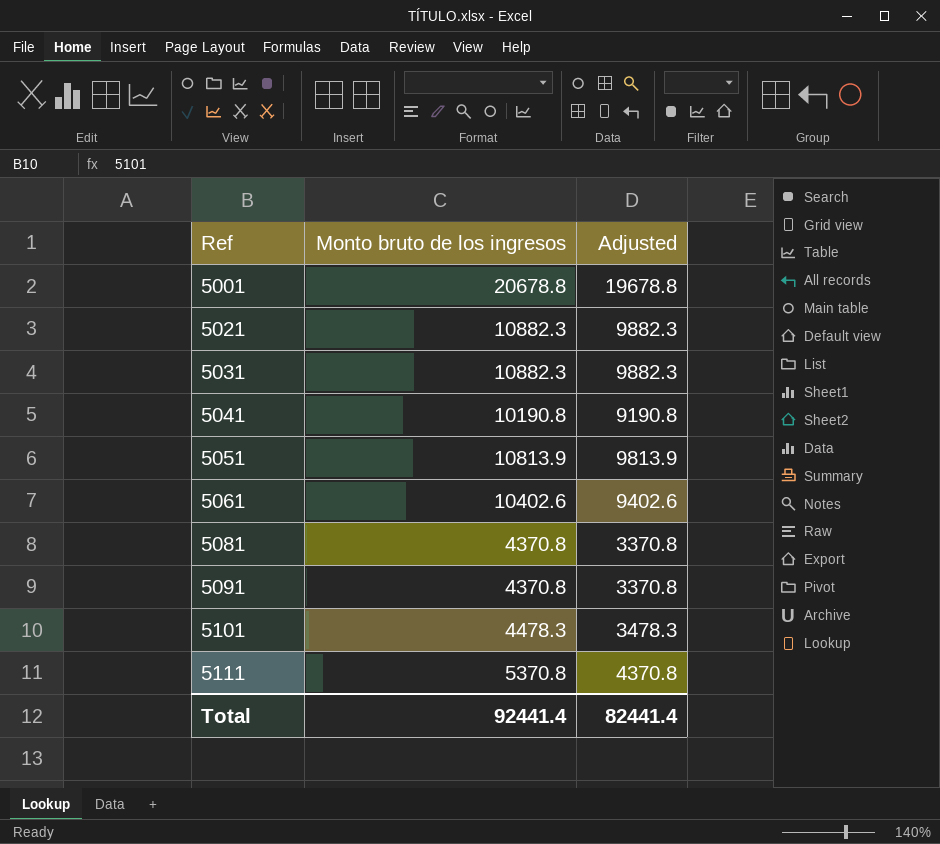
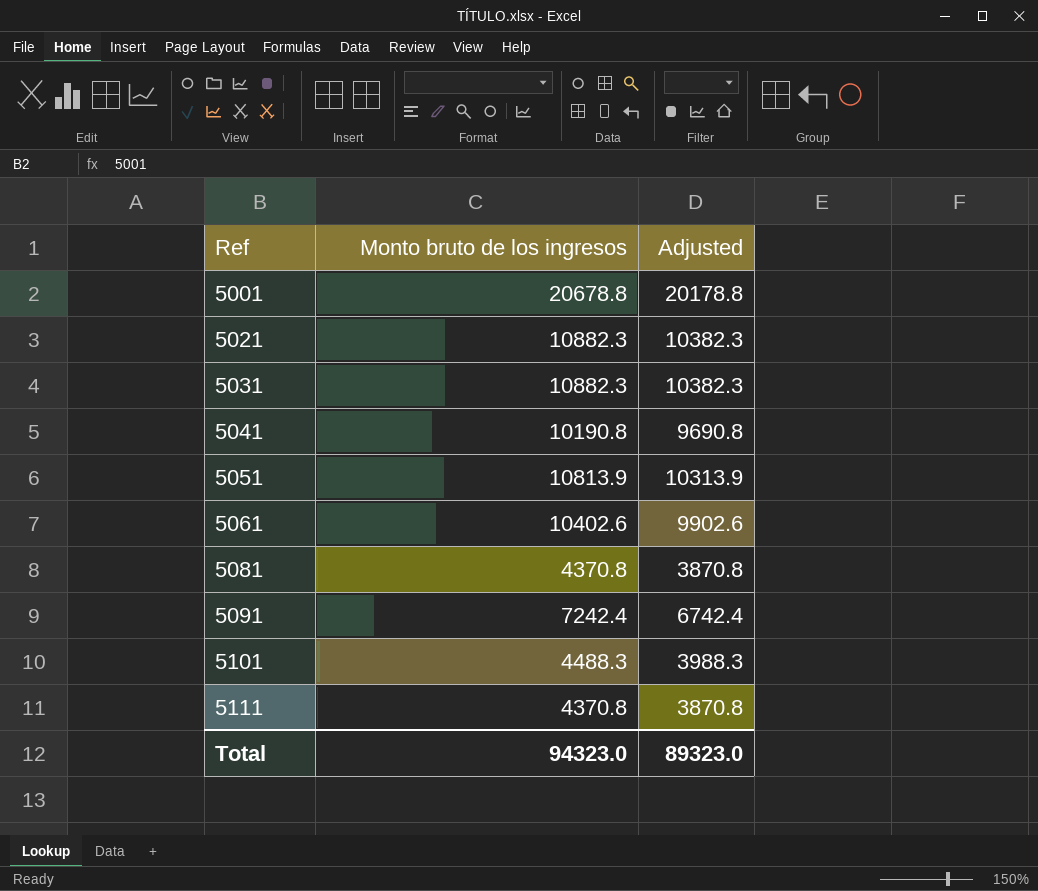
column Adjusted | formula: [Monto bruto de los ingresos] - 1000 -> [Monto bruto de los ingresos] - 500
5091 | Monto bruto de los ingresos: 4370.8 -> 7242.4
5101 | Monto bruto de los ingresos: 4478.3 -> 4488.3
5111 | Monto bruto de los ingresos: 5370.8 -> 4370.8
Total | Monto bruto de los ingresos: 92441.4 -> 94323.0
Total | Adjusted: 82441.4 -> 89323.0

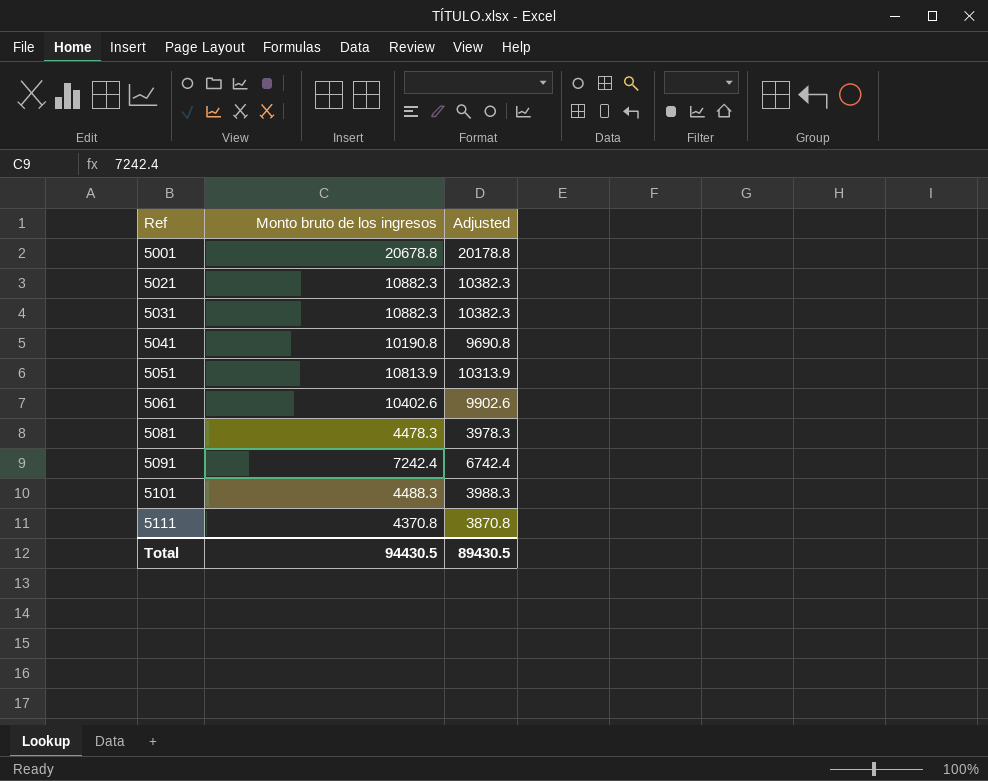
5081 | Monto bruto de los ingresos: 4370.8 -> 4478.3
5081 | Adjusted: 3870.8 -> 3978.3
Total | Monto bruto de los ingresos: 94323.0 -> 94430.5
Total | Adjusted: 89323.0 -> 89430.5

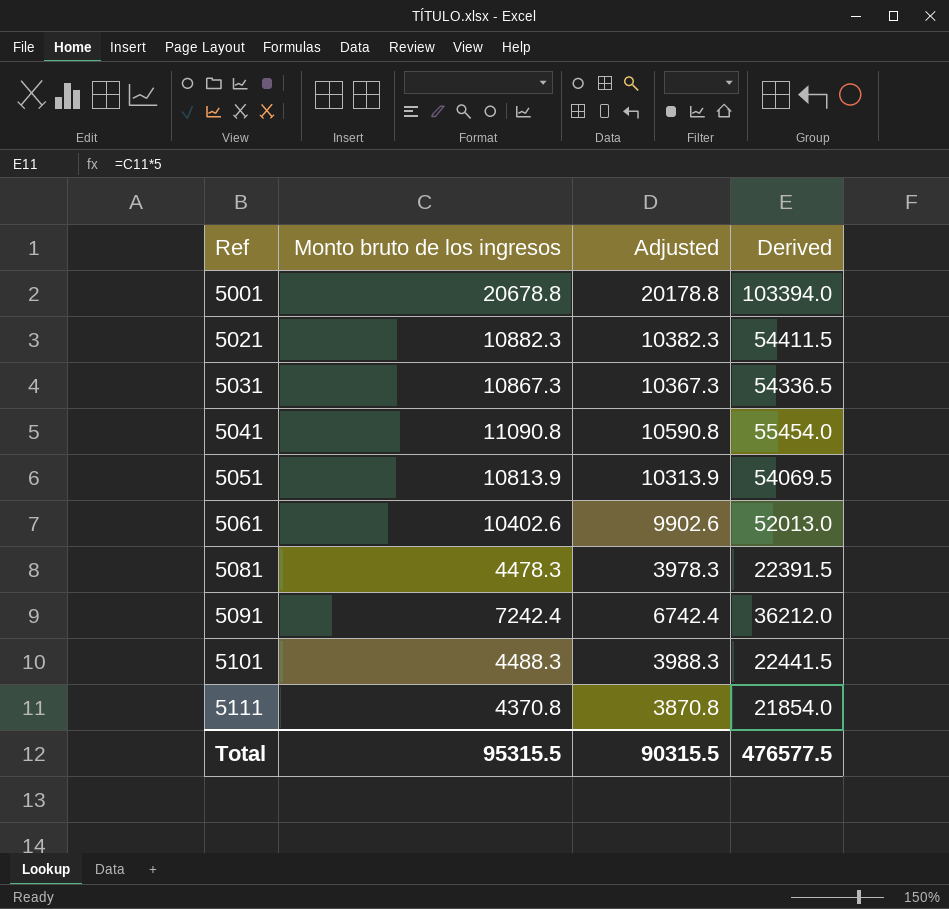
column Derived | formula: none -> [Monto bruto de los ingresos] * 5
5031 | Monto bruto de los ingresos: 10882.3 -> 10867.3
5031 | Adjusted: 10382.3 -> 10367.3
5041 | Monto bruto de los ingresos: 10190.8 -> 11090.8
5041 | Adjusted: 9690.8 -> 10590.8
Total | Monto bruto de los ingresos: 94430.5 -> 95315.5
Total | Adjusted: 89430.5 -> 90315.5

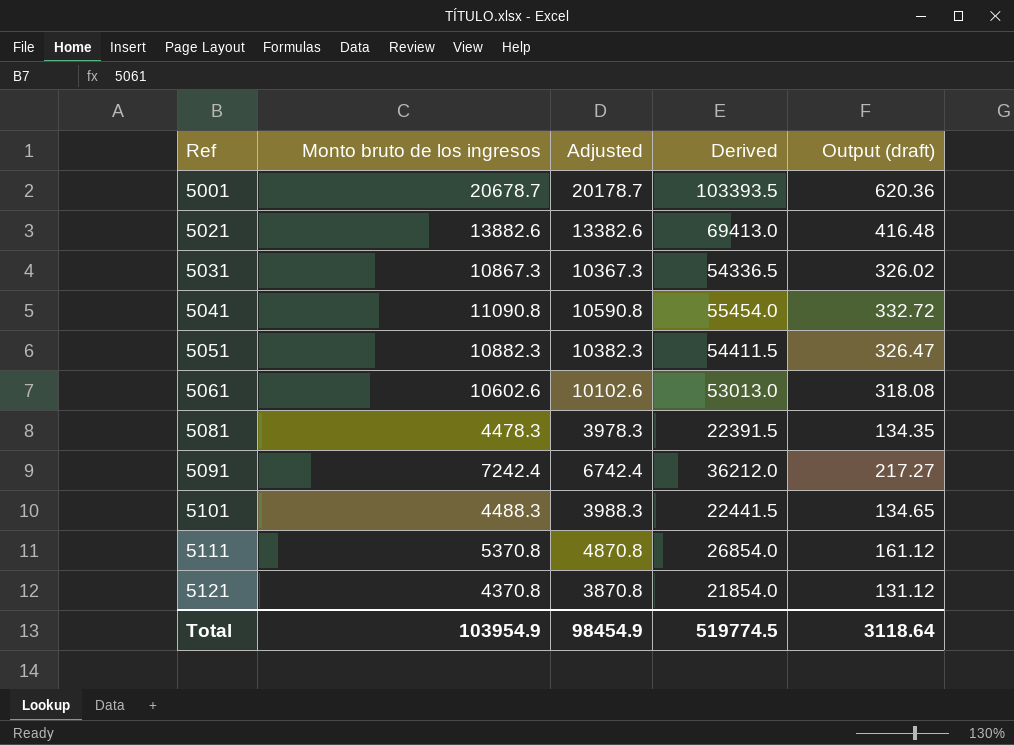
column Output (draft) | formula: none -> [Monto bruto de los ingresos] * 0.03
5001 | Monto bruto de los ingresos: 20678.8 -> 20678.7
5001 | Adjusted: 20178.8 -> 20178.7
5001 | Derived: 103394.0 -> 103393.5
5021 | Monto bruto de los ingresos: 10882.3 -> 13882.6
5021 | Adjusted: 10382.3 -> 13382.6
5021 | Derived: 54411.5 -> 69413.0
5051 | Monto bruto de los ingresos: 10813.9 -> 10882.3
5051 | Adjusted: 10313.9 -> 10382.3
5051 | Derived: 54069.5 -> 54411.5
5061 | Monto bruto de los ingresos: 10402.6 -> 10602.6
5061 | Adjusted: 9902.6 -> 10102.6
5061 | Derived: 52013.0 -> 53013.0
5111 | Monto bruto de los ingresos: 4370.8 -> 5370.8
5111 | Adjusted: 3870.8 -> 4870.8
5111 | Derived: 21854.0 -> 26854.0
row 5121: none -> 4370.8 | 3870.8 | 21854.0 | 131.12
Total | Monto bruto de los ingresos: 95315.5 -> 103954.9
Total | Adjusted: 90315.5 -> 98454.9
Total | Derived: 476577.5 -> 519774.5

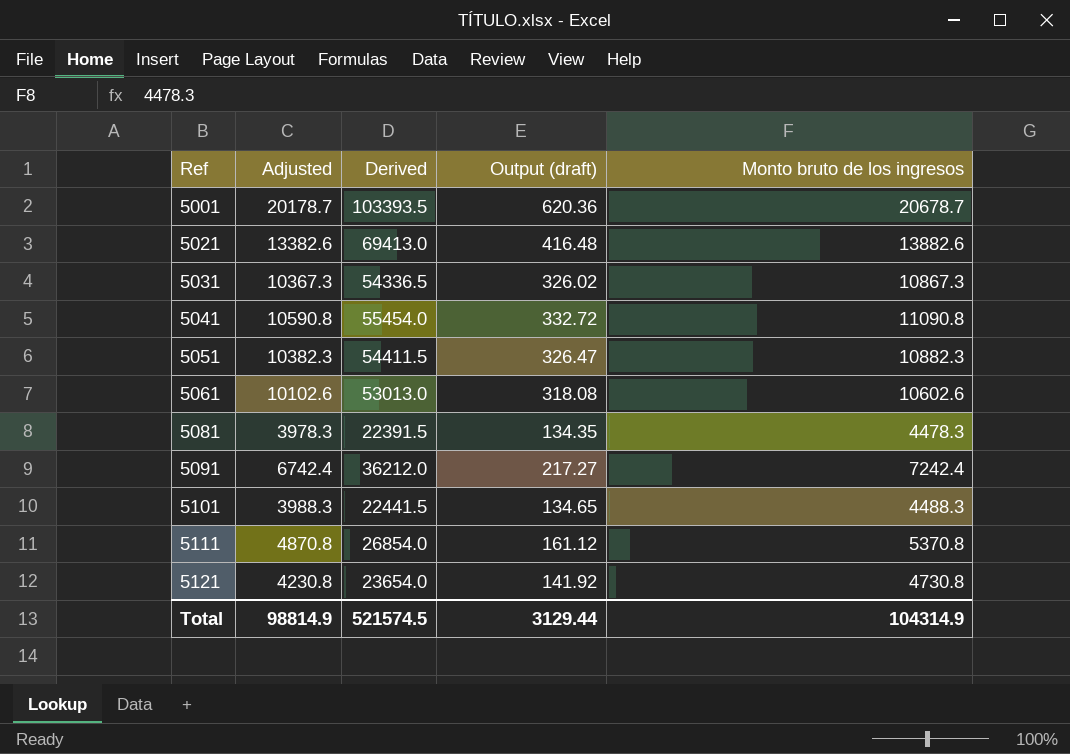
column Monto bruto de los ingresos | position: 2 -> 5
5121 | Adjusted: 3870.8 -> 4230.8
5121 | Derived: 21854.0 -> 23654.0
5121 | Output (draft): 131.12 -> 141.92
5121 | Monto bruto de los ingresos: 4370.8 -> 4730.8
Total | Adjusted: 98454.9 -> 98814.9
Total | Derived: 519774.5 -> 521574.5
Total | Output (draft): 3118.64 -> 3129.44
Total | Monto bruto de los ingresos: 103954.9 -> 104314.9

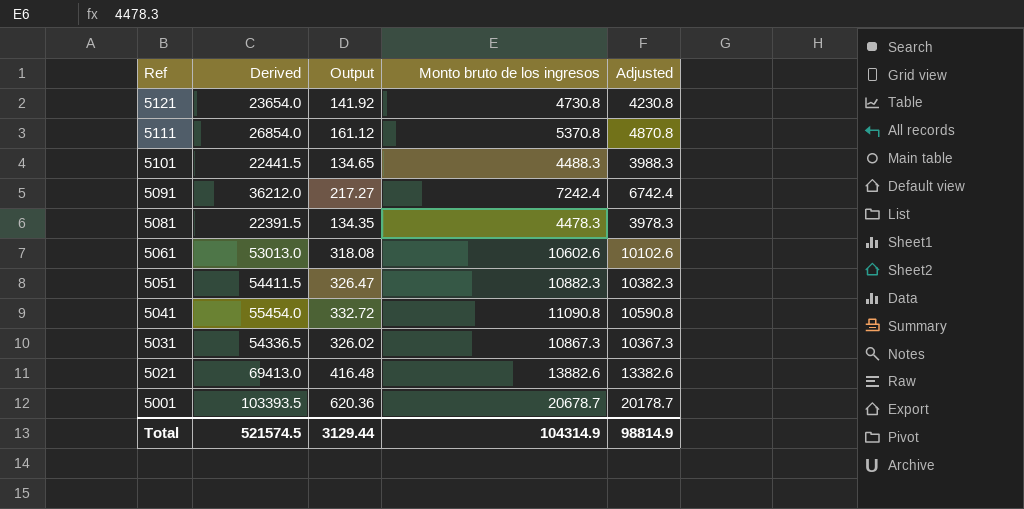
row order: Ref ascending -> Ref descending
column name: Output (draft) -> Output
column Adjusted | position: 2 -> 5

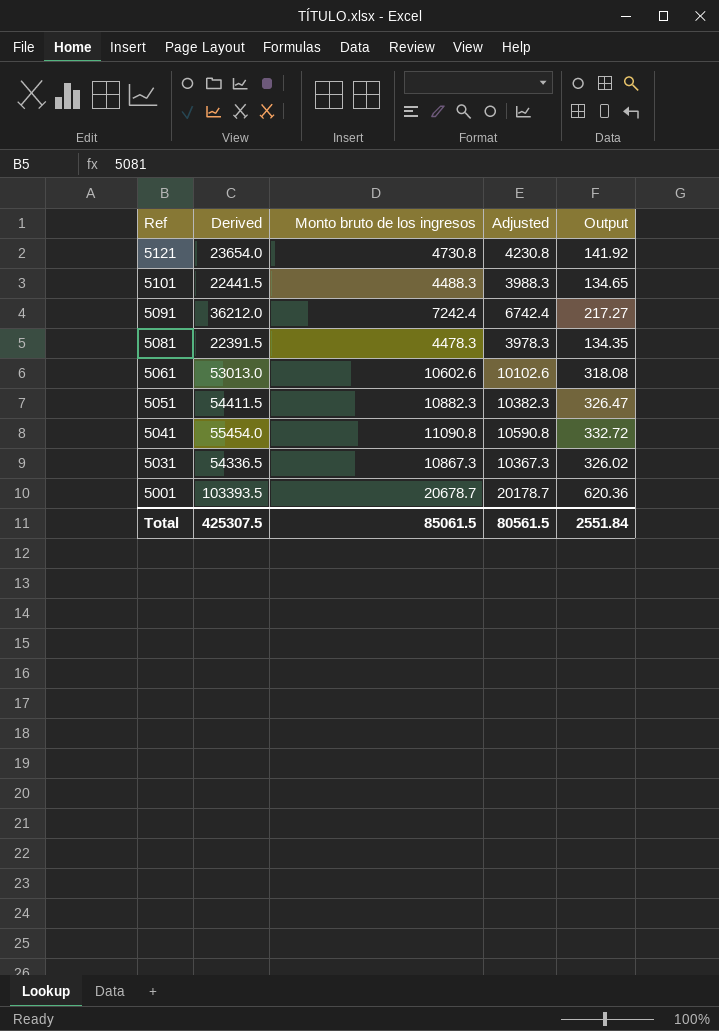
column Output | position: 3 -> 5
row 5111: 26854.0 | 161.12 | 5370.8 | 4870.8 -> none
row 5021: 69413.0 | 416.48 | 13882.6 | 13382.6 -> none
Total | Derived: 521574.5 -> 425307.5
Total | Monto bruto de los ingresos: 104314.9 -> 85061.5
Total | Adjusted: 98814.9 -> 80561.5
Total | Output: 3129.44 -> 2551.84

